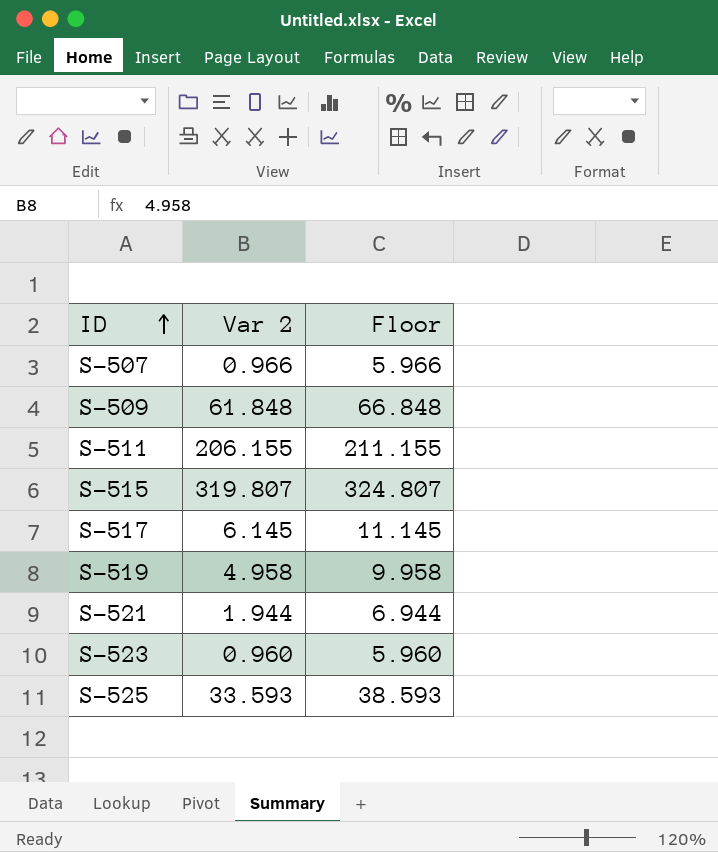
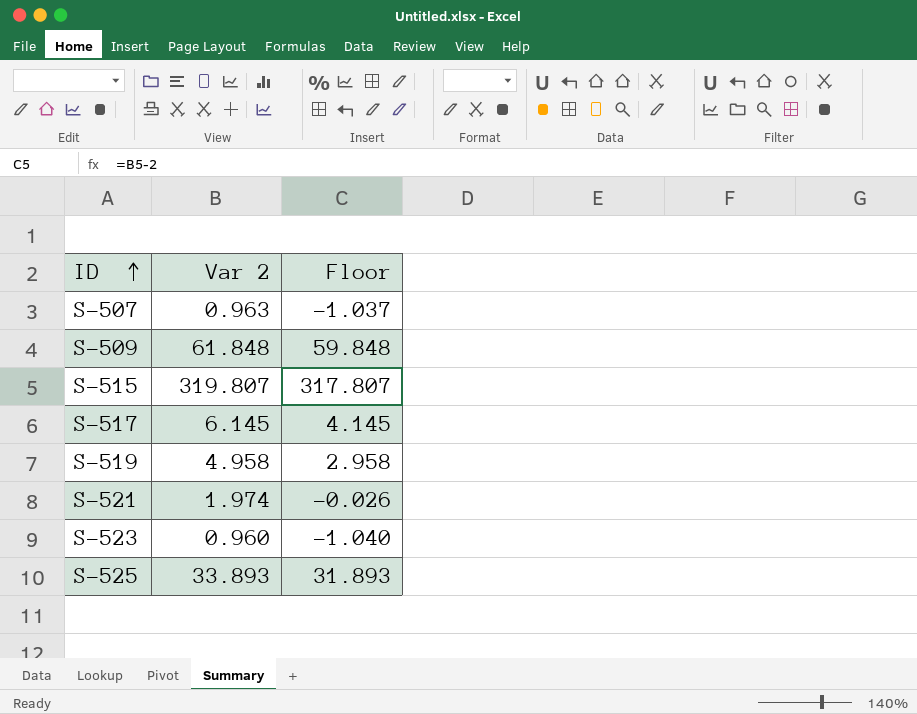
column Floor | formula: [Var 2] + 5 -> [Var 2] - 2
row S-511: 206.155 | 211.155 -> none
S-507 | Var 2: 0.966 -> 0.963
S-521 | Var 2: 1.944 -> 1.974
S-525 | Var 2: 33.593 -> 33.893

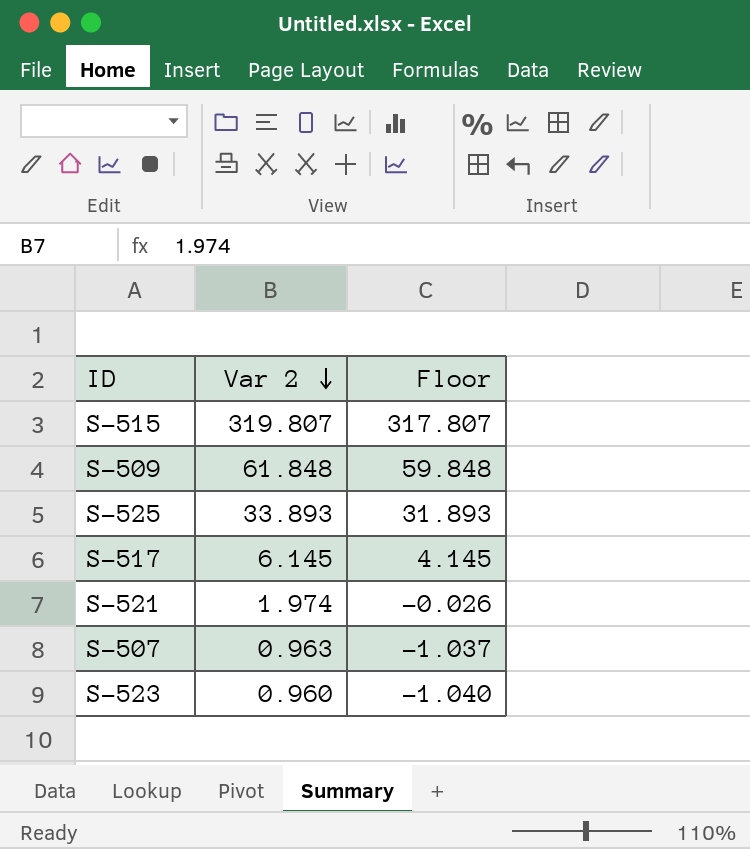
row order: ID ascending -> Var 2 descending
row S-519: 4.958 | 2.958 -> none

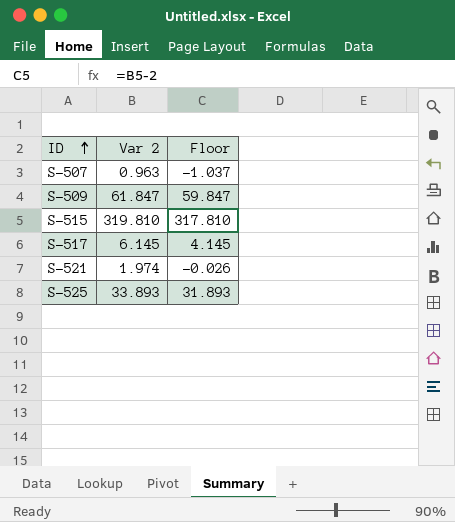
row order: Var 2 descending -> ID ascending
row S-523: 0.960 | -1.040 -> none
S-509 | Var 2: 61.848 -> 61.847
S-509 | Floor: 59.848 -> 59.847
S-515 | Var 2: 319.807 -> 319.810
S-515 | Floor: 317.807 -> 317.810

